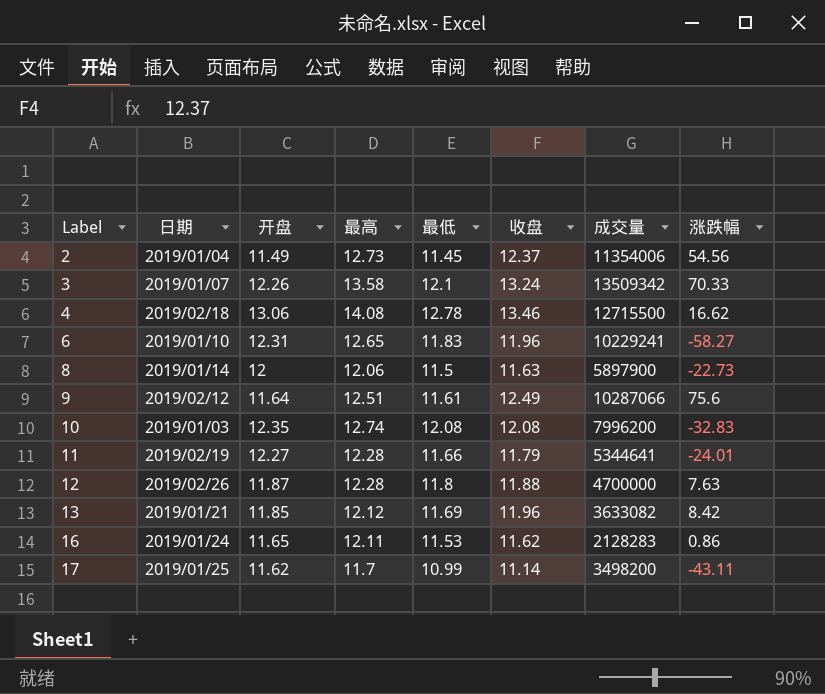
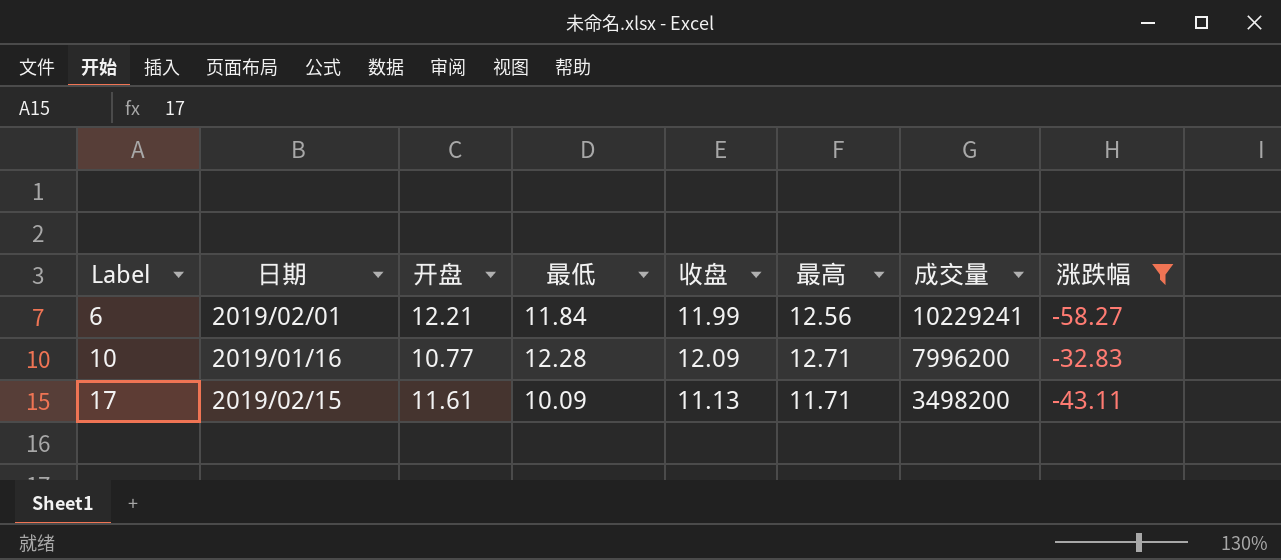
filter: none -> 涨跌幅 <= -32.83
column 最高 | position: 4 -> 6
6 | 日期: 2019/01/10 -> 2019/02/01
6 | 开盘: 12.31 -> 12.21
6 | 最低: 11.83 -> 11.84
6 | 收盘: 11.96 -> 11.99
6 | 最高: 12.65 -> 12.56
10 | 日期: 2019/01/03 -> 2019/01/16
10 | 开盘: 12.35 -> 10.77
10 | 最低: 12.08 -> 12.28
10 | 收盘: 12.08 -> 12.09
10 | 最高: 12.74 -> 12.71
17 | 日期: 2019/01/25 -> 2019/02/15
17 | 开盘: 11.62 -> 11.61
17 | 最低: 10.99 -> 10.09
17 | 收盘: 11.14 -> 11.13
17 | 最高: 11.7 -> 11.71

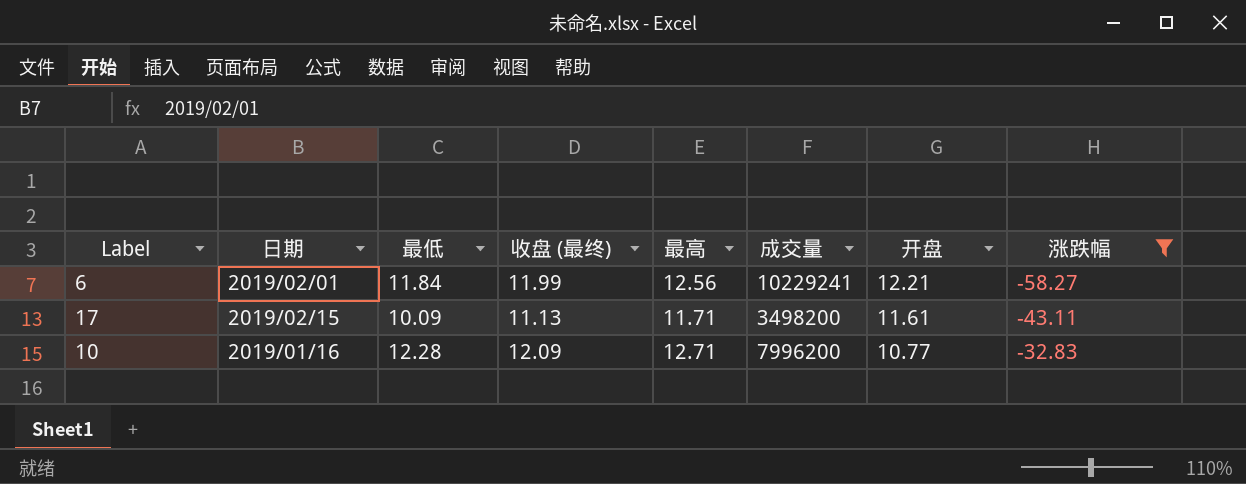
row order: Label ascending -> 开盘 descending
column name: 收盘 -> 收盘 (最终)
column 开盘 | position: 3 -> 7

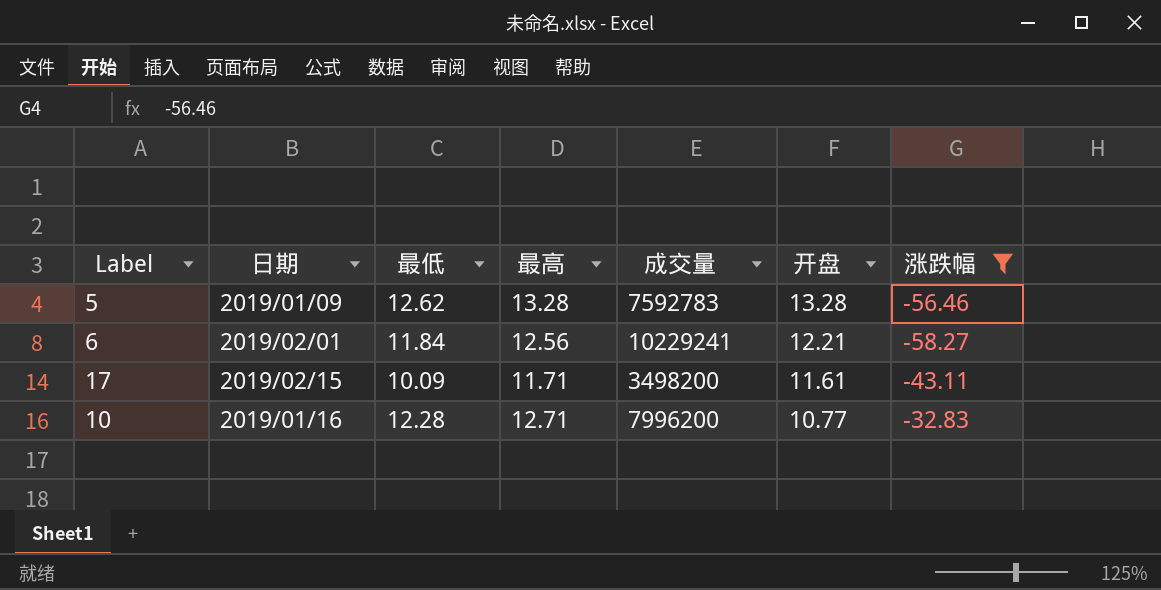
column 收盘 (最终) | position: 4 -> none
row 5: none -> 2019/01/09 | 12.62 | 13.28 | 7592783 | 13.28 | -56.46

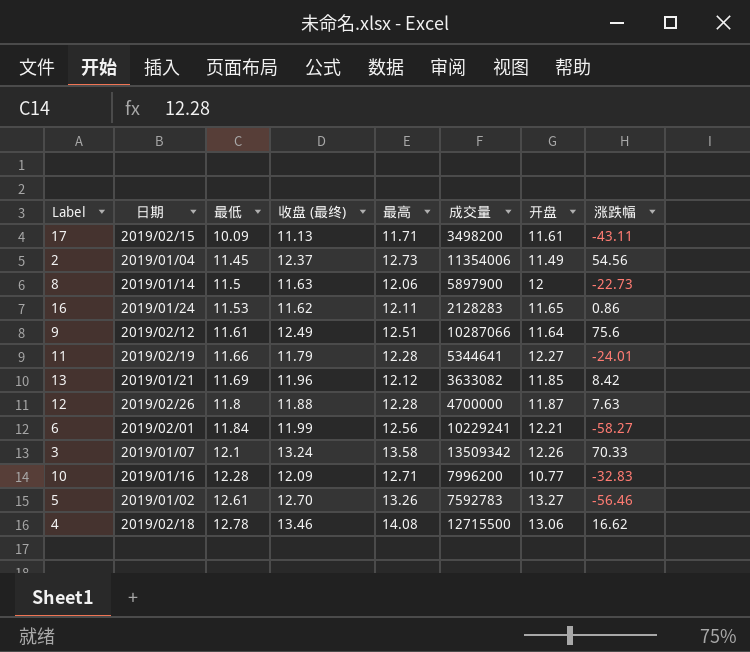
filter: 涨跌幅 <= -32.83 -> none
row order: 开盘 descending -> 最低 ascending
column 收盘 (最终) | position: none -> 4
5 | 日期: 2019/01/09 -> 2019/01/02
5 | 最低: 12.62 -> 12.61
5 | 最高: 13.28 -> 13.26
5 | 开盘: 13.28 -> 13.27

